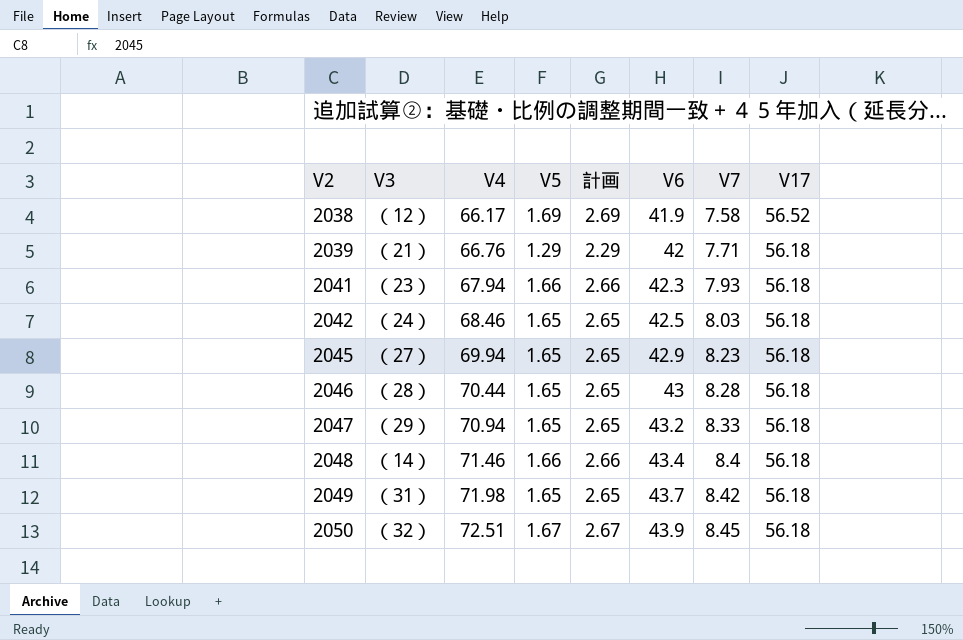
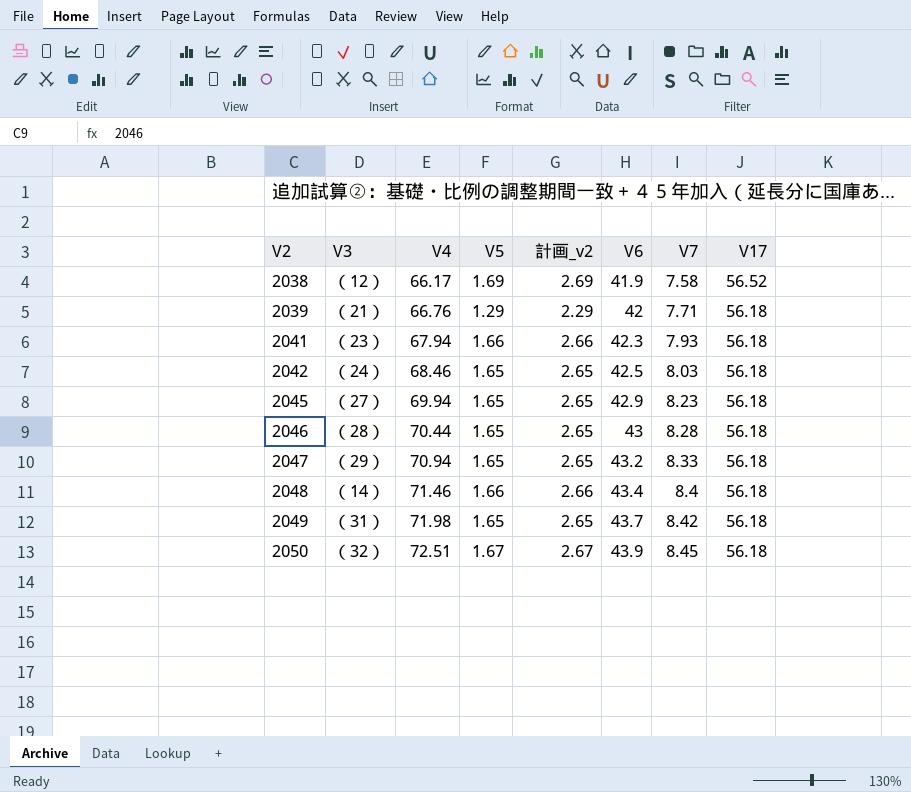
column name: 計画 -> 計画_v2

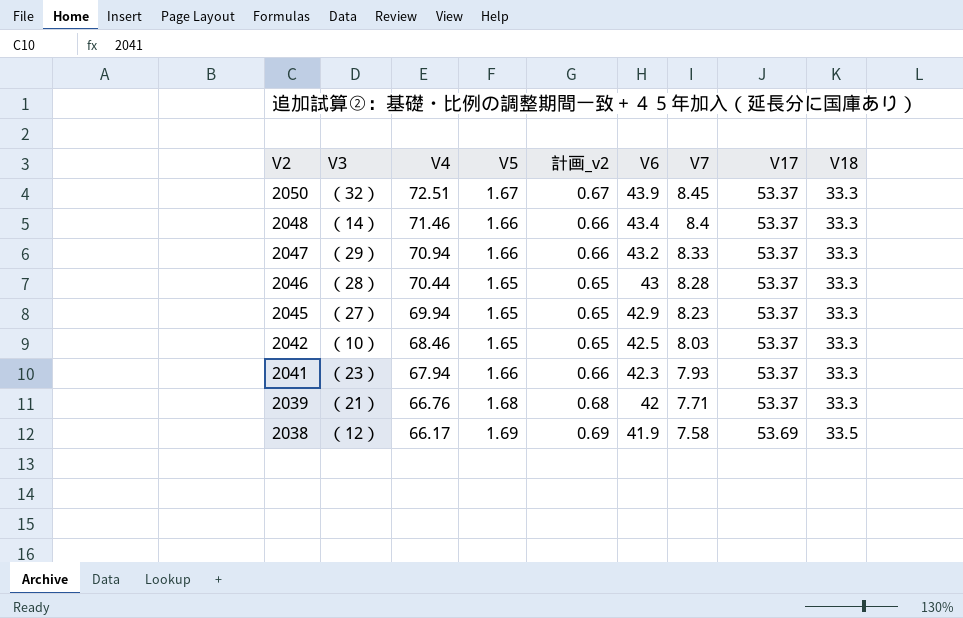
row order: V2 ascending -> V2 descending
column 計画_v2 | formula: [V5] + 1 -> [V5] - 1
column V18 | position: none -> 9
row 2049: （31） | 71.98 | 1.65 | 2.65 | 43.7 | 8.42 | 56.18 -> none
2050 | V17: 56.18 -> 53.37
2048 | V17: 56.18 -> 53.37
2047 | V5: 1.65 -> 1.66
2047 | V17: 56.18 -> 53.37
2046 | V17: 56.18 -> 53.37
2045 | V17: 56.18 -> 53.37
2042 | V3: （24） -> （10）
2042 | V17: 56.18 -> 53.37
2041 | V17: 56.18 -> 53.37
2039 | V5: 1.29 -> 1.68
2039 | V17: 56.18 -> 53.37
2038 | V17: 56.52 -> 53.69

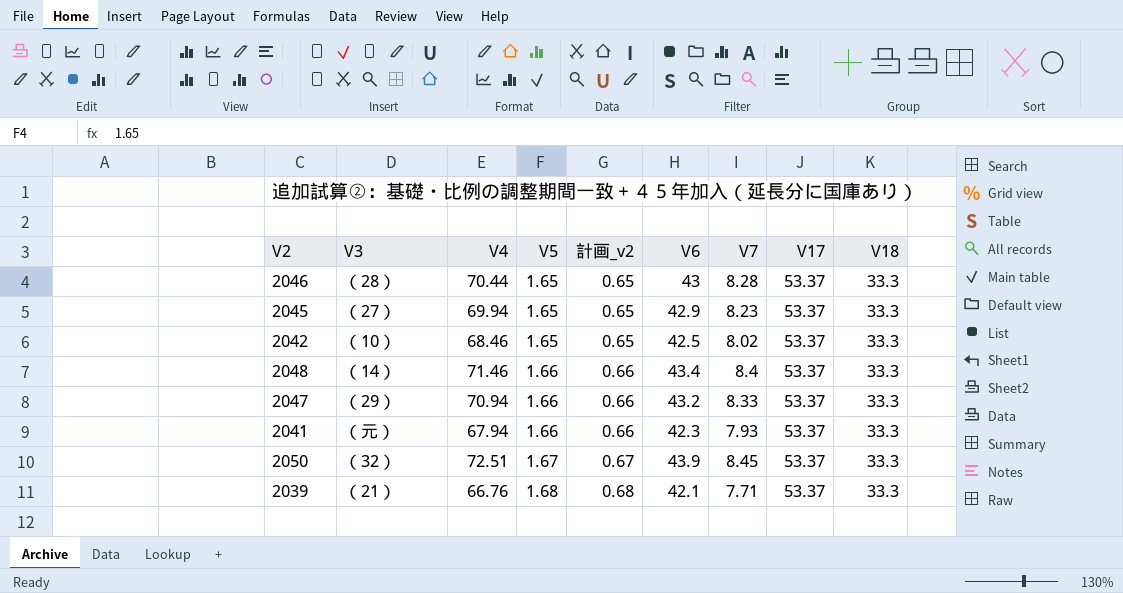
row order: V2 descending -> V5 ascending
row 2038: （12） | 66.17 | 1.69 | 0.69 | 41.9 | 7.58 | 53.69 | 33.5 -> none
2042 | V7: 8.03 -> 8.02
2041 | V3: （23） -> （元）
2039 | V6: 42 -> 42.1

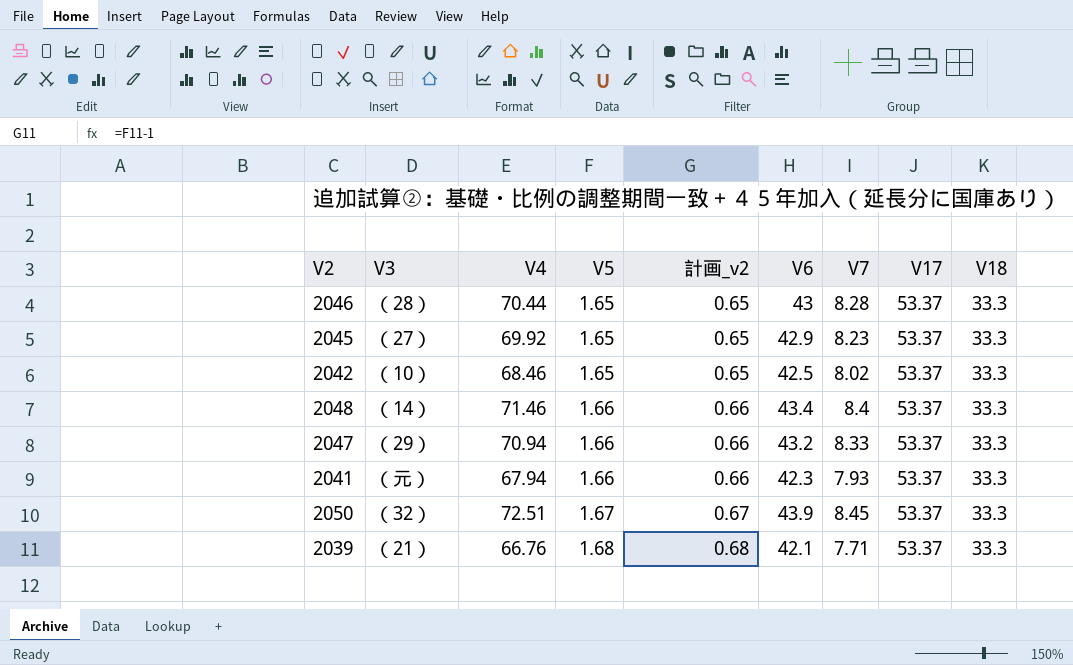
2045 | V4: 69.94 -> 69.92

